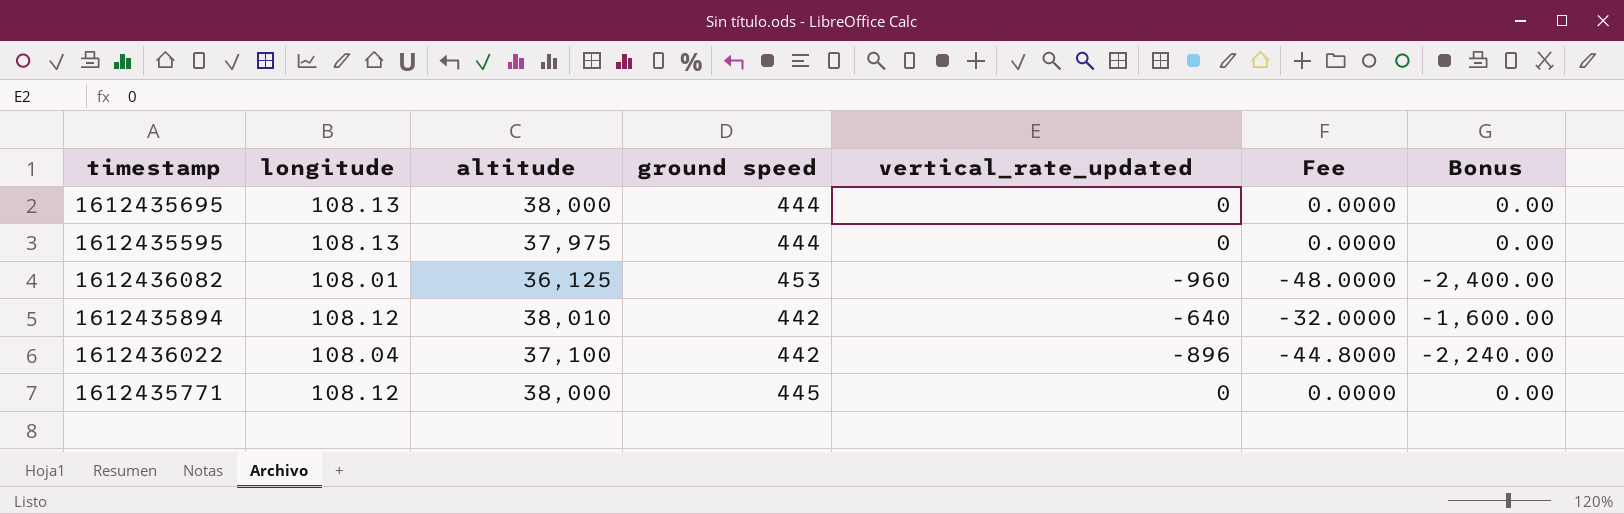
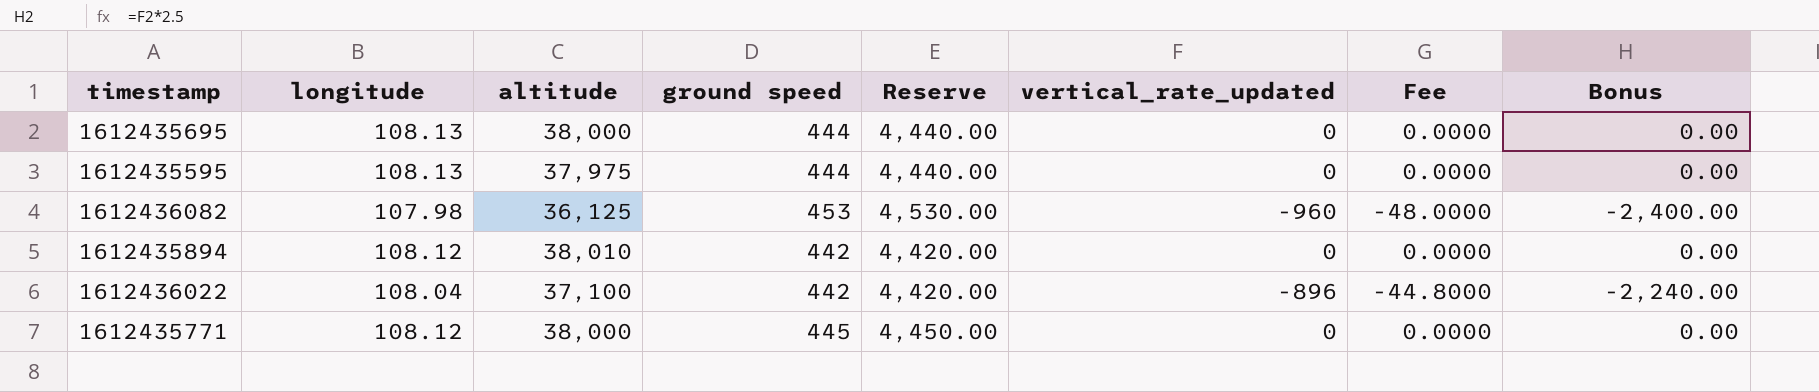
column Reserve | formula: none -> [ground speed] * 10
1612436082 | longitude: 108.01 -> 107.98
1612435894 | vertical_rate_updated: -640 -> 0
1612435894 | Fee: -32.0000 -> 0.0000
1612435894 | Bonus: -1,600.00 -> 0.00

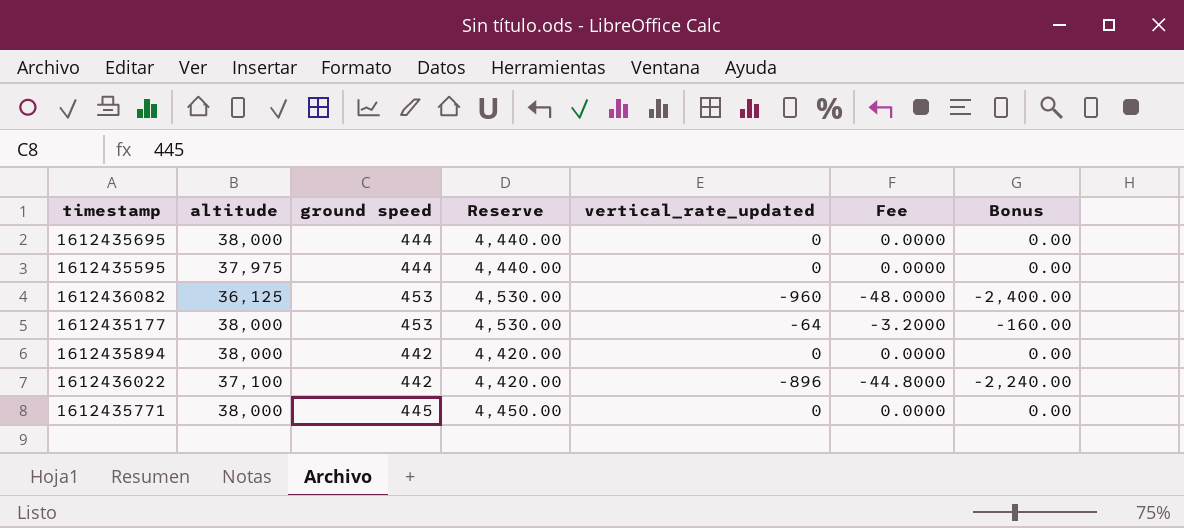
column longitude | position: 2 -> none
row 1612435177: none -> 38,000 | 453 | 4,530.00 | -64 | -3.2000 | -160.00
1612435894 | altitude: 38,010 -> 38,000

